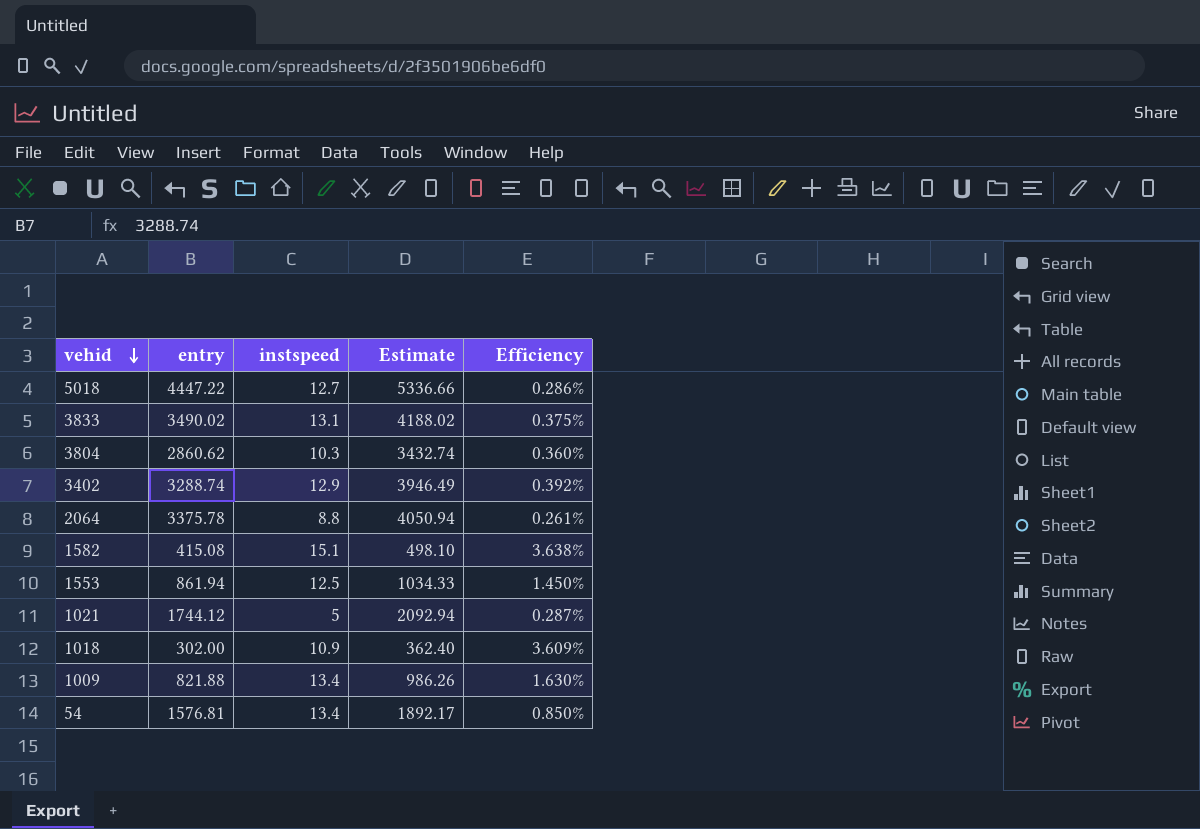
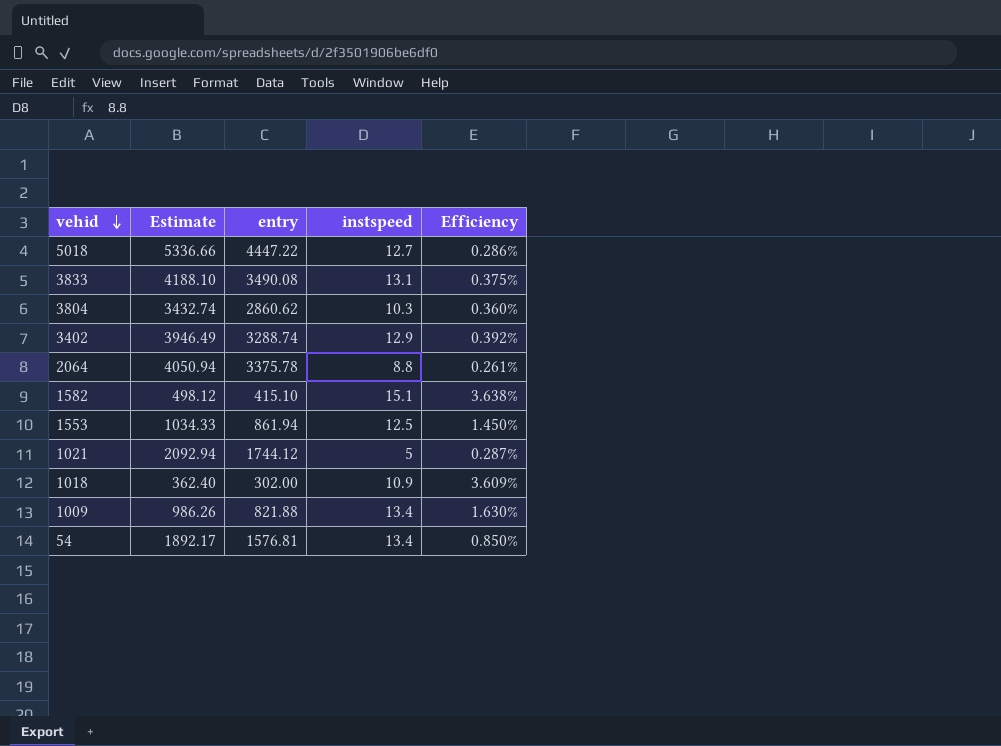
column Estimate | position: 4 -> 2
3833 | Estimate: 4188.02 -> 4188.10
3833 | entry: 3490.02 -> 3490.08
1582 | Estimate: 498.10 -> 498.12
1582 | entry: 415.08 -> 415.10

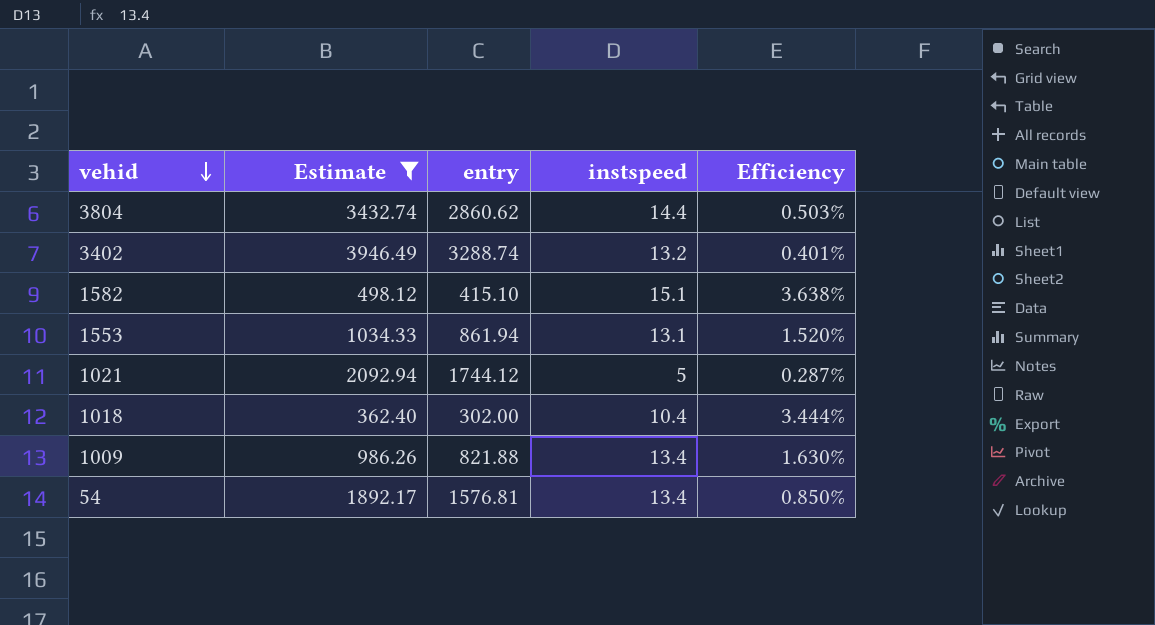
filter: none -> Estimate <= 3946.49
3804 | instspeed: 10.3 -> 14.4
3804 | Efficiency: 0.360% -> 0.503%
3402 | instspeed: 12.9 -> 13.2
3402 | Efficiency: 0.392% -> 0.401%
1553 | instspeed: 12.5 -> 13.1
1553 | Efficiency: 1.450% -> 1.520%
1018 | instspeed: 10.9 -> 10.4
1018 | Efficiency: 3.609% -> 3.444%

